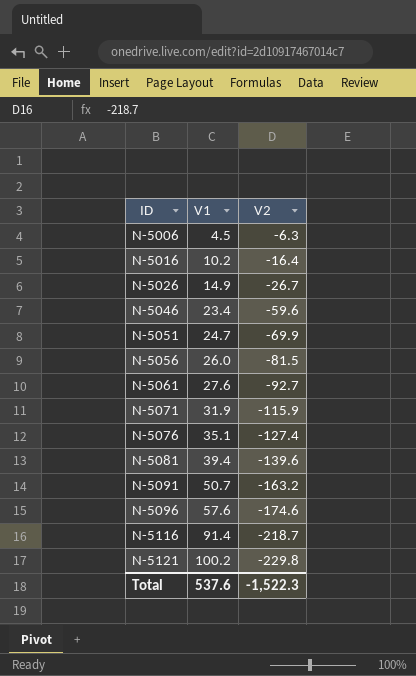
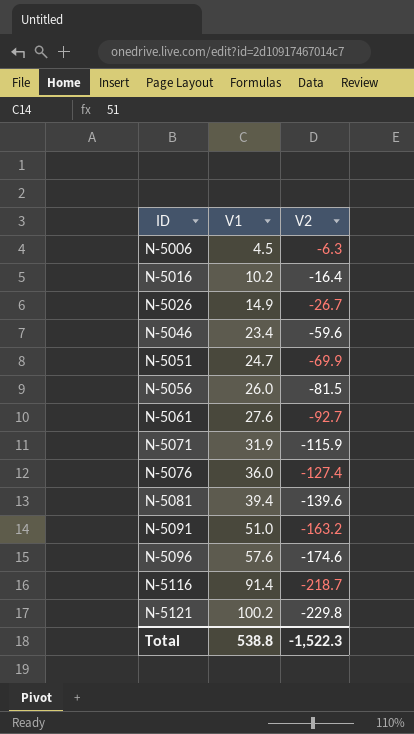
N-5076 | V1: 35.1 -> 36.0
N-5091 | V1: 50.7 -> 51.0
Total | V1: 537.6 -> 538.8

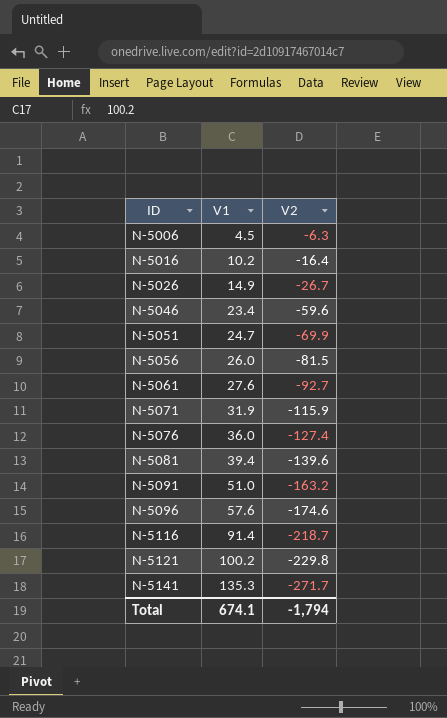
row N-5141: none -> 135.3 | -271.7
Total | V1: 538.8 -> 674.1
Total | V2: -1,522.3 -> -1,794

